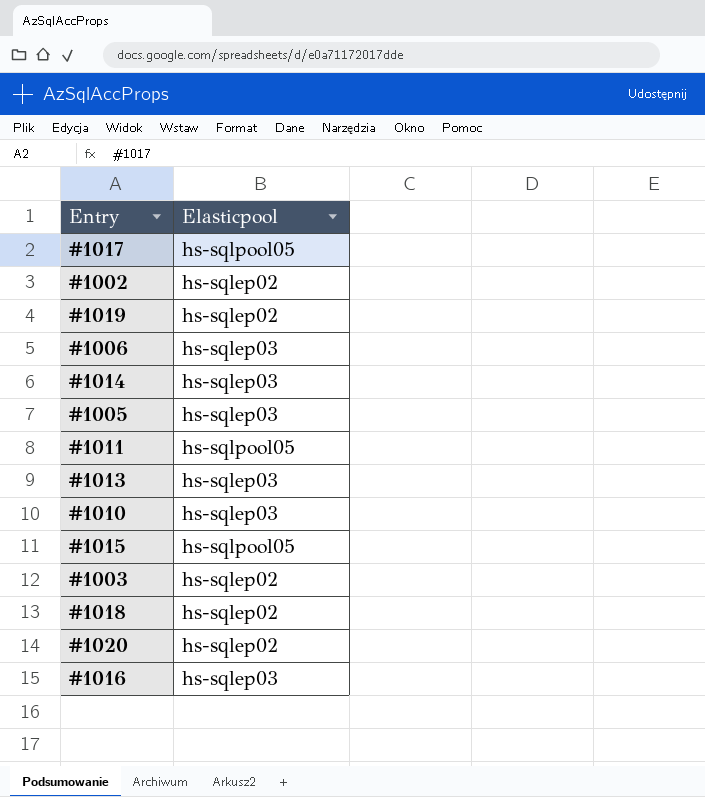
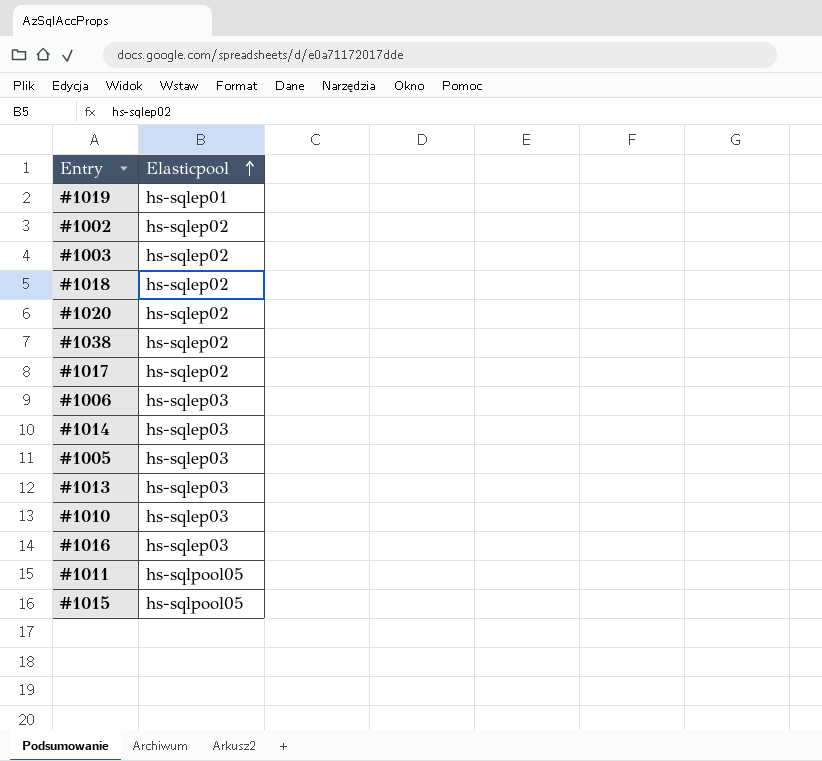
row order: none -> Elasticpool ascending
#1019 | Elasticpool: hs-sqlep02 -> hs-sqlep01
row #1038: none -> hs-sqlep02
#1017 | Elasticpool: hs-sqlpool05 -> hs-sqlep02

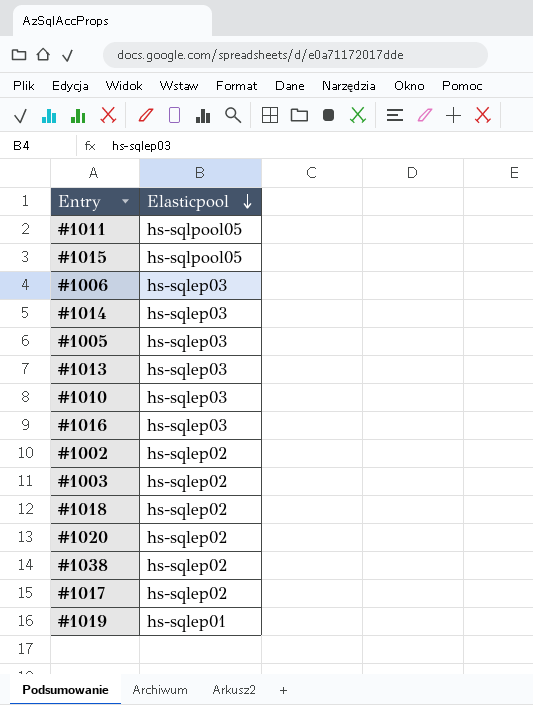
row order: Elasticpool ascending -> Elasticpool descending

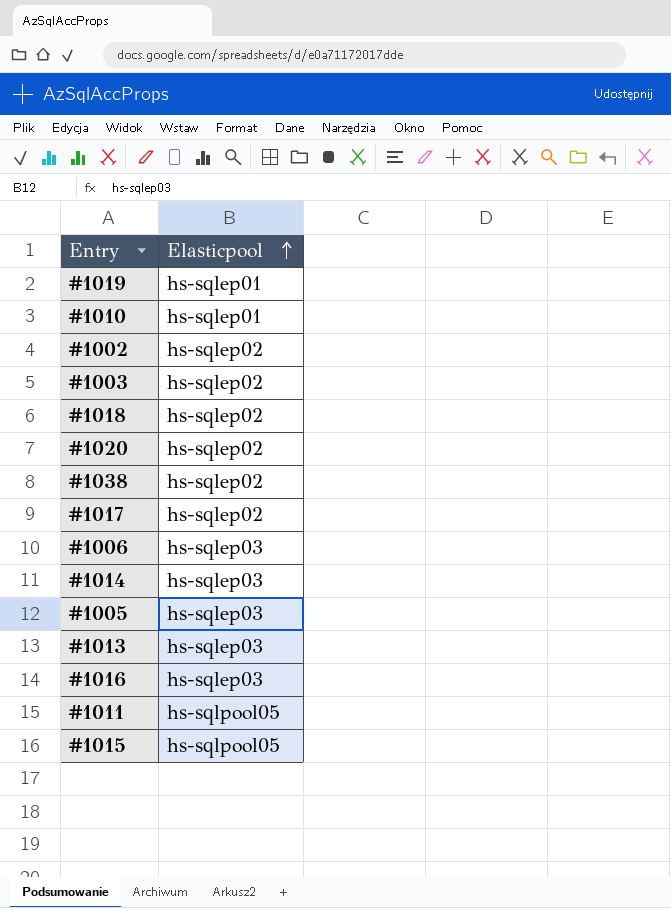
row order: Elasticpool descending -> Elasticpool ascending
#1010 | Elasticpool: hs-sqlep03 -> hs-sqlep01

